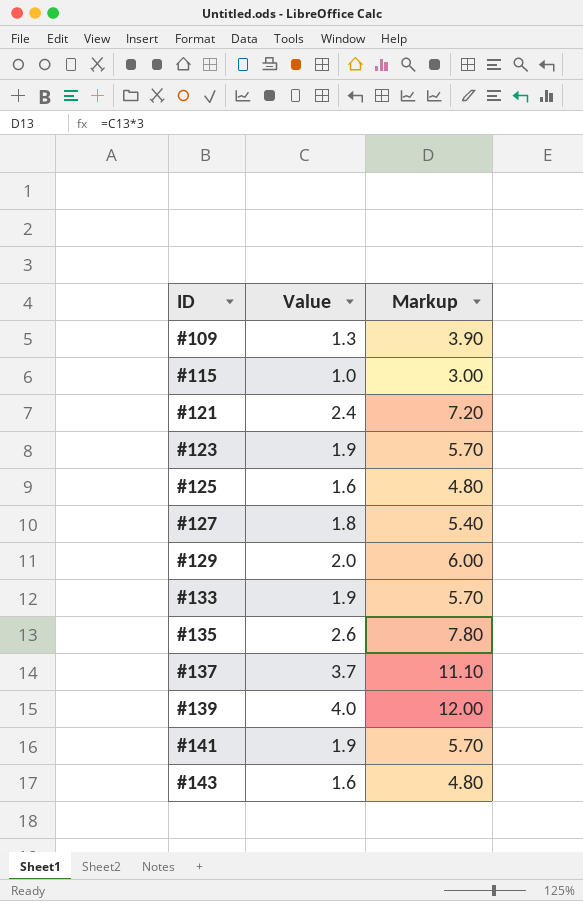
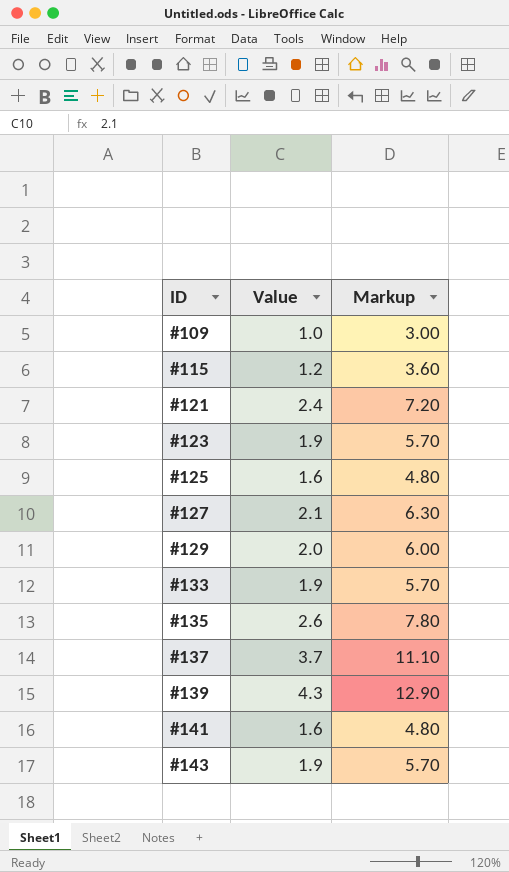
#109 | Value: 1.3 -> 1.0
#109 | Markup: 3.90 -> 3.00
#115 | Value: 1.0 -> 1.2
#115 | Markup: 3.00 -> 3.60
#127 | Value: 1.8 -> 2.1
#127 | Markup: 5.40 -> 6.30
#139 | Value: 4.0 -> 4.3
#139 | Markup: 12.00 -> 12.90
#141 | Value: 1.9 -> 1.6
#141 | Markup: 5.70 -> 4.80
#143 | Value: 1.6 -> 1.9
#143 | Markup: 4.80 -> 5.70

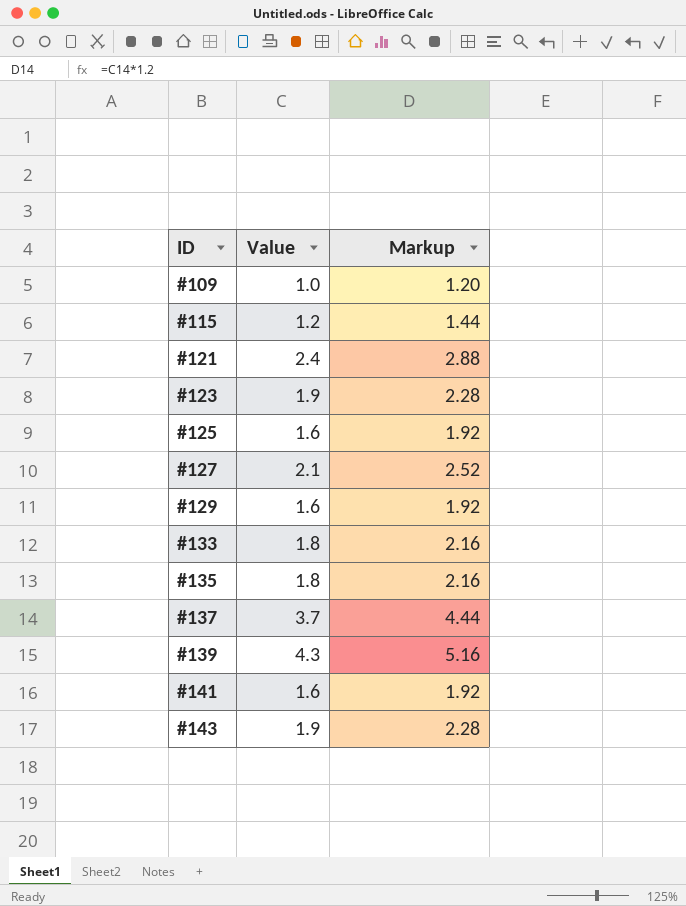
column Markup | formula: [Value] * 3 -> [Value] * 1.2
#129 | Value: 2.0 -> 1.6
#133 | Value: 1.9 -> 1.8
#135 | Value: 2.6 -> 1.8

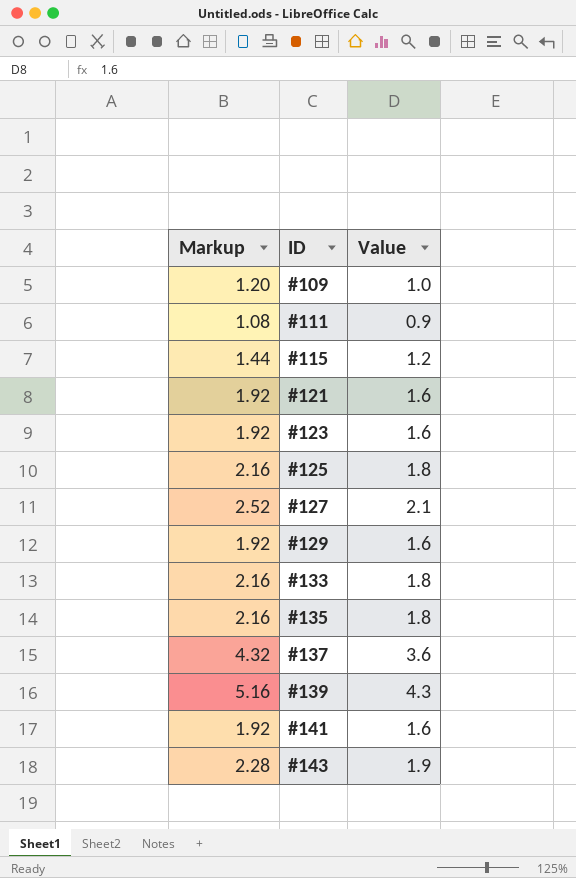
column Markup | position: 3 -> 1
row #111: none -> 1.08 | 0.9
#121 | Markup: 2.88 -> 1.92
#121 | Value: 2.4 -> 1.6
#123 | Markup: 2.28 -> 1.92
#123 | Value: 1.9 -> 1.6
#125 | Markup: 1.92 -> 2.16
#125 | Value: 1.6 -> 1.8
#137 | Markup: 4.44 -> 4.32
#137 | Value: 3.7 -> 3.6

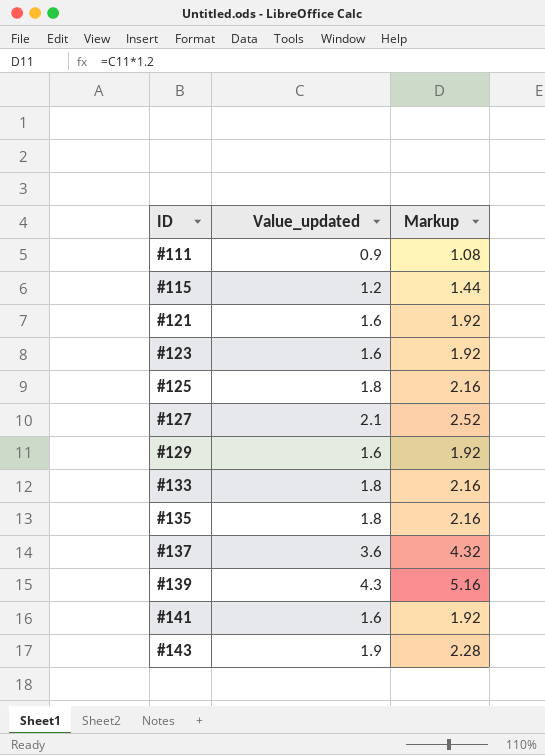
column name: Value -> Value_updated
column Markup | position: 1 -> 3
row #109: 1.20 | 1.0 -> none

